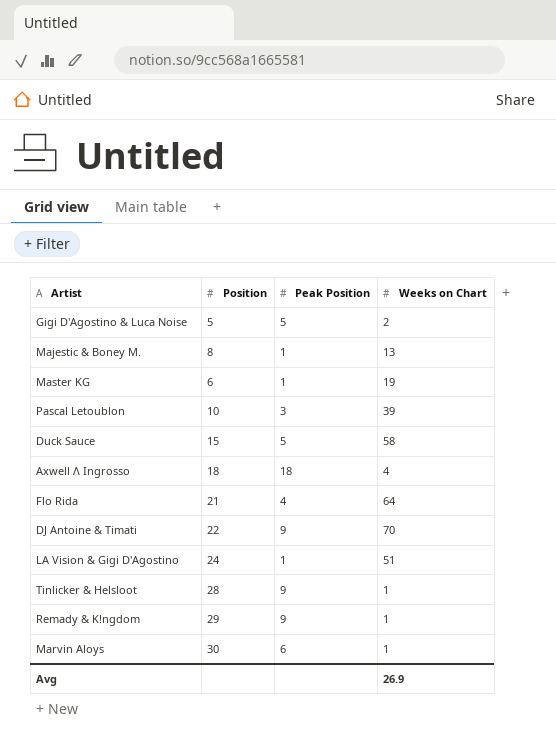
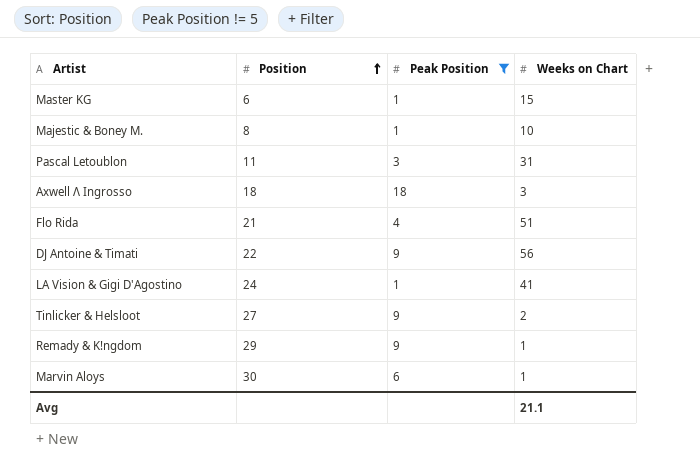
filter: none -> Peak Position != 5
row order: none -> Position ascending
Master KG | Weeks on Chart: 19 -> 15
Majestic & Boney M. | Weeks on Chart: 13 -> 10
Pascal Letoublon | Position: 10 -> 11
Pascal Letoublon | Weeks on Chart: 39 -> 31
Axwell Λ Ingrosso | Weeks on Chart: 4 -> 3
Flo Rida | Weeks on Chart: 64 -> 51
DJ Antoine & Timati | Weeks on Chart: 70 -> 56
LA Vision & Gigi D'Agostino | Weeks on Chart: 51 -> 41
Tinlicker & Helsloot | Position: 28 -> 27
Tinlicker & Helsloot | Weeks on Chart: 1 -> 2
Avg | Weeks on Chart: 26.9 -> 21.1

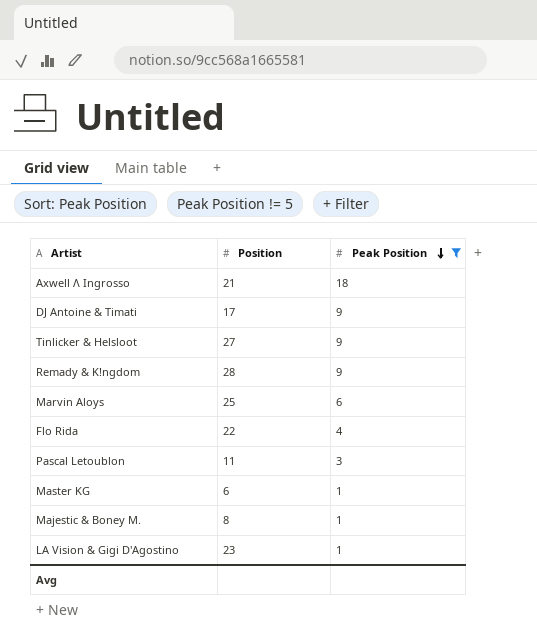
row order: Position ascending -> Peak Position descending
column Weeks on Chart | position: 4 -> none
Axwell Λ Ingrosso | Position: 18 -> 21
DJ Antoine & Timati | Position: 22 -> 17
Remady & K!ngdom | Position: 29 -> 28
Marvin Aloys | Position: 30 -> 25
Flo Rida | Position: 21 -> 22
LA Vision & Gigi D'Agostino | Position: 24 -> 23

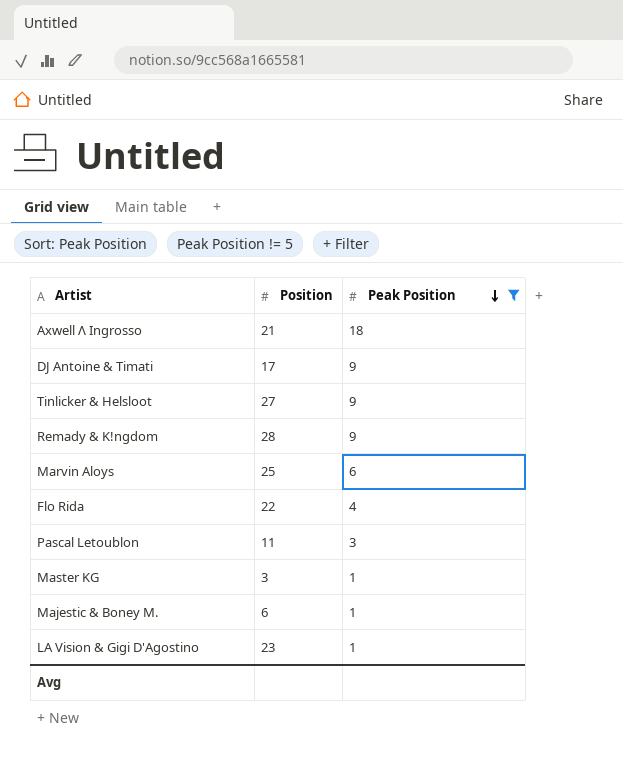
Master KG | Position: 6 -> 3
Majestic & Boney M. | Position: 8 -> 6

